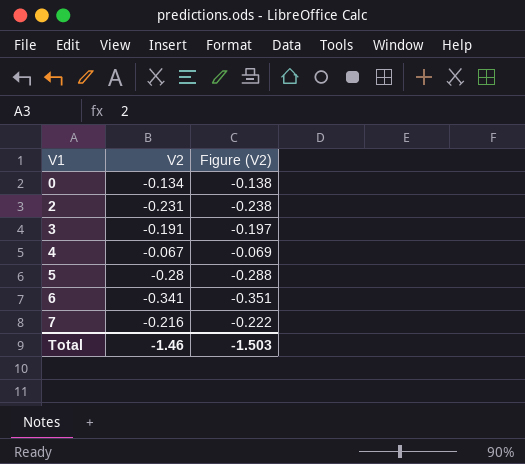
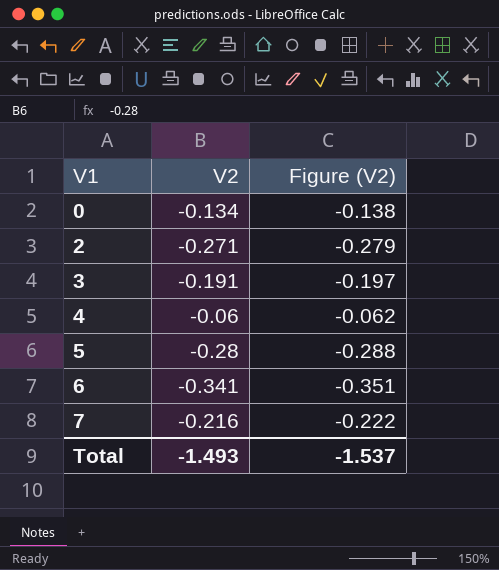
2 | V2: -0.231 -> -0.271
2 | Figure (V2): -0.238 -> -0.279
4 | V2: -0.067 -> -0.06
4 | Figure (V2): -0.069 -> -0.062
Total | V2: -1.46 -> -1.493
Total | Figure (V2): -1.503 -> -1.537

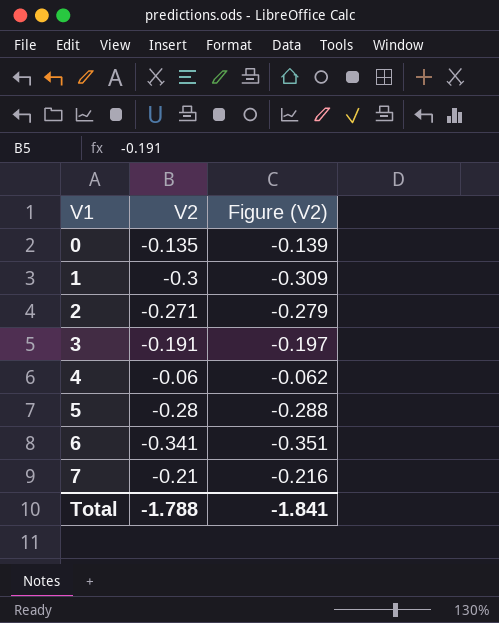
0 | V2: -0.134 -> -0.135
0 | Figure (V2): -0.138 -> -0.139
row 1: none -> -0.3 | -0.309
7 | V2: -0.216 -> -0.21
7 | Figure (V2): -0.222 -> -0.216
Total | V2: -1.493 -> -1.788
Total | Figure (V2): -1.537 -> -1.841

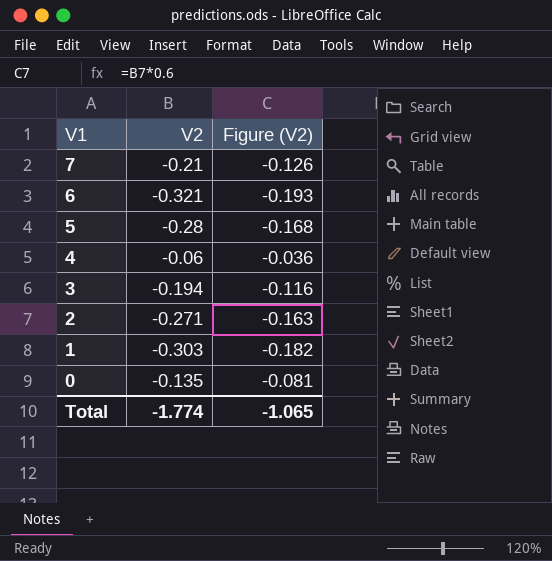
row order: V1 ascending -> V1 descending
column Figure (V2) | formula: [V2] * 1.03 -> [V2] * 0.6
6 | V2: -0.341 -> -0.321
3 | V2: -0.191 -> -0.194
1 | V2: -0.3 -> -0.303
Total | V2: -1.788 -> -1.774
Total | Figure (V2): -1.841 -> -1.065

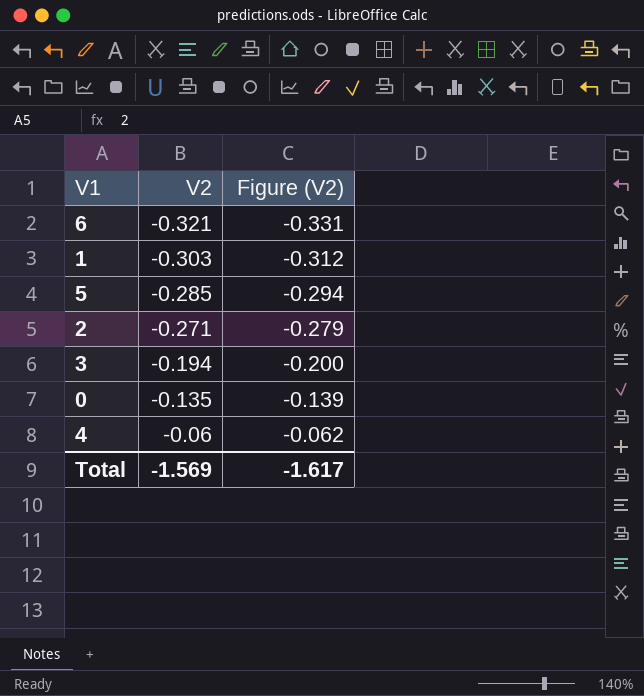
row order: V1 descending -> V2 ascending
column Figure (V2) | formula: [V2] * 0.6 -> [V2] * 1.03
row 7: -0.21 | -0.126 -> none
5 | V2: -0.28 -> -0.285
Total | V2: -1.774 -> -1.569
Total | Figure (V2): -1.065 -> -1.617

